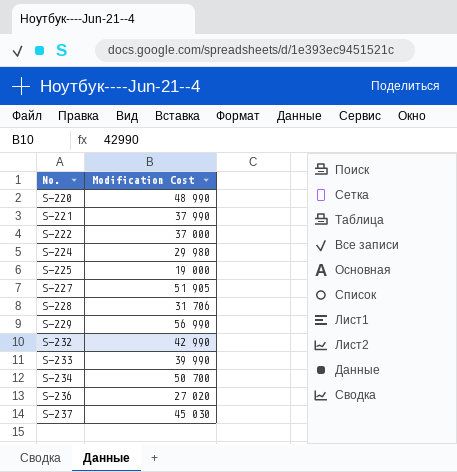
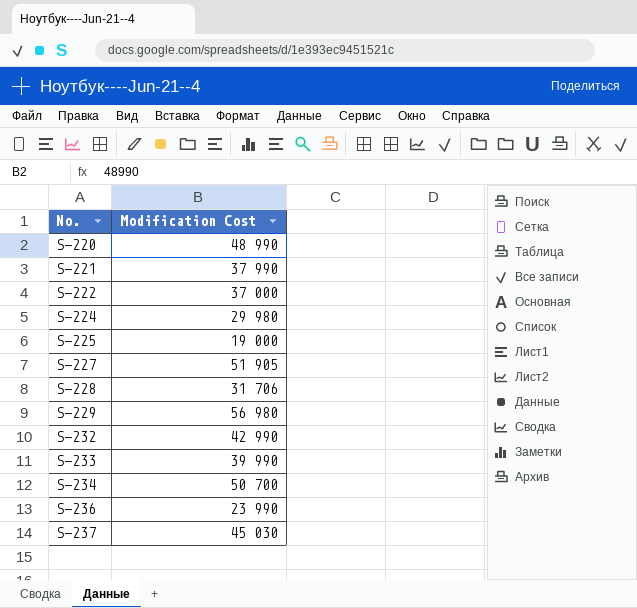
S-229 | Modification Cost: 56 990 -> 56 980
S-236 | Modification Cost: 27 020 -> 23 990

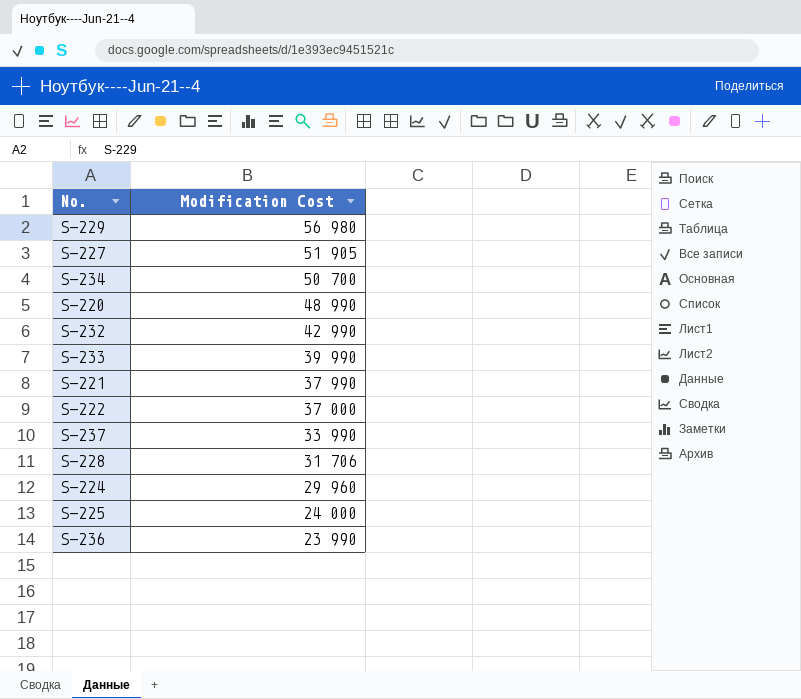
row order: No. ascending -> Modification Cost descending
S-237 | Modification Cost: 45 030 -> 33 990
S-224 | Modification Cost: 29 980 -> 29 960
S-225 | Modification Cost: 19 000 -> 24 000

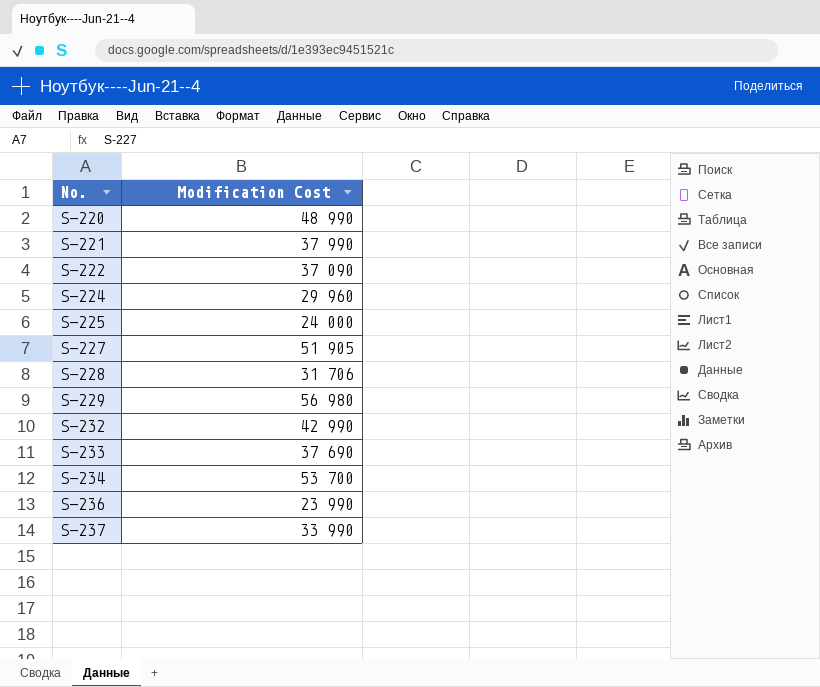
row order: Modification Cost descending -> No. ascending
S-222 | Modification Cost: 37 000 -> 37 090
S-233 | Modification Cost: 39 990 -> 37 690
S-234 | Modification Cost: 50 700 -> 53 700

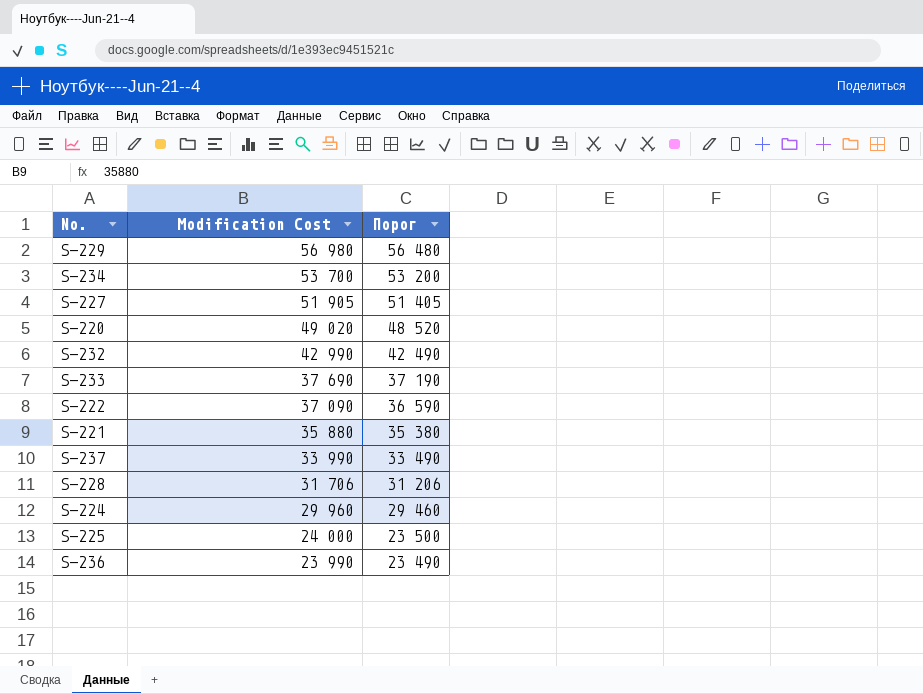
row order: No. ascending -> Modification Cost descending
column Порог | formula: none -> [Modification Cost] - 500
S-220 | Modification Cost: 48 990 -> 49 020
S-221 | Modification Cost: 37 990 -> 35 880

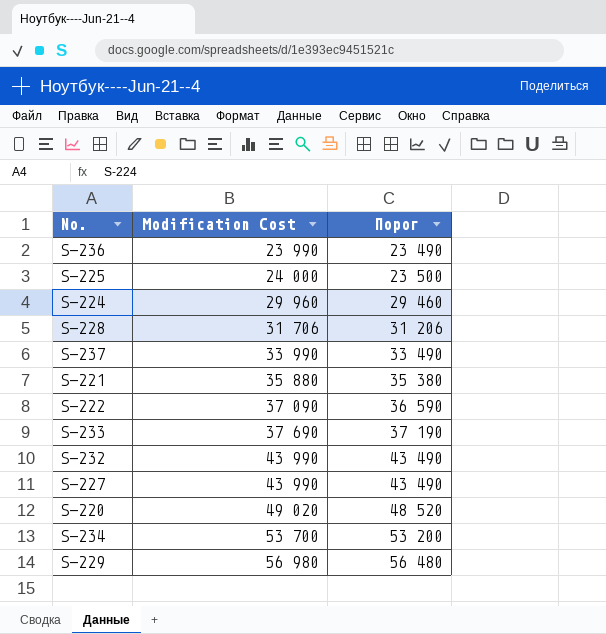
row order: Modification Cost descending -> Modification Cost ascending
S-232 | Modification Cost: 42 990 -> 43 990
S-232 | Порог: 42 490 -> 43 490
S-227 | Modification Cost: 51 905 -> 43 990
S-227 | Порог: 51 405 -> 43 490

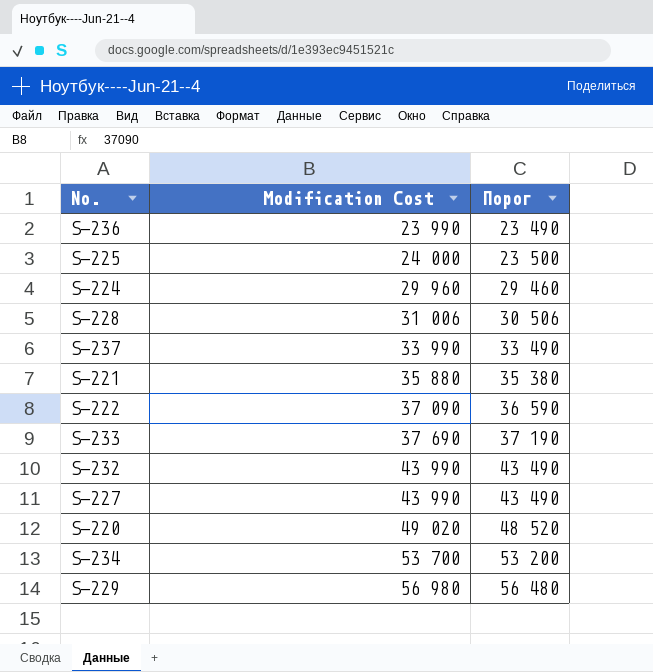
S-228 | Modification Cost: 31 706 -> 31 006
S-228 | Порог: 31 206 -> 30 506

